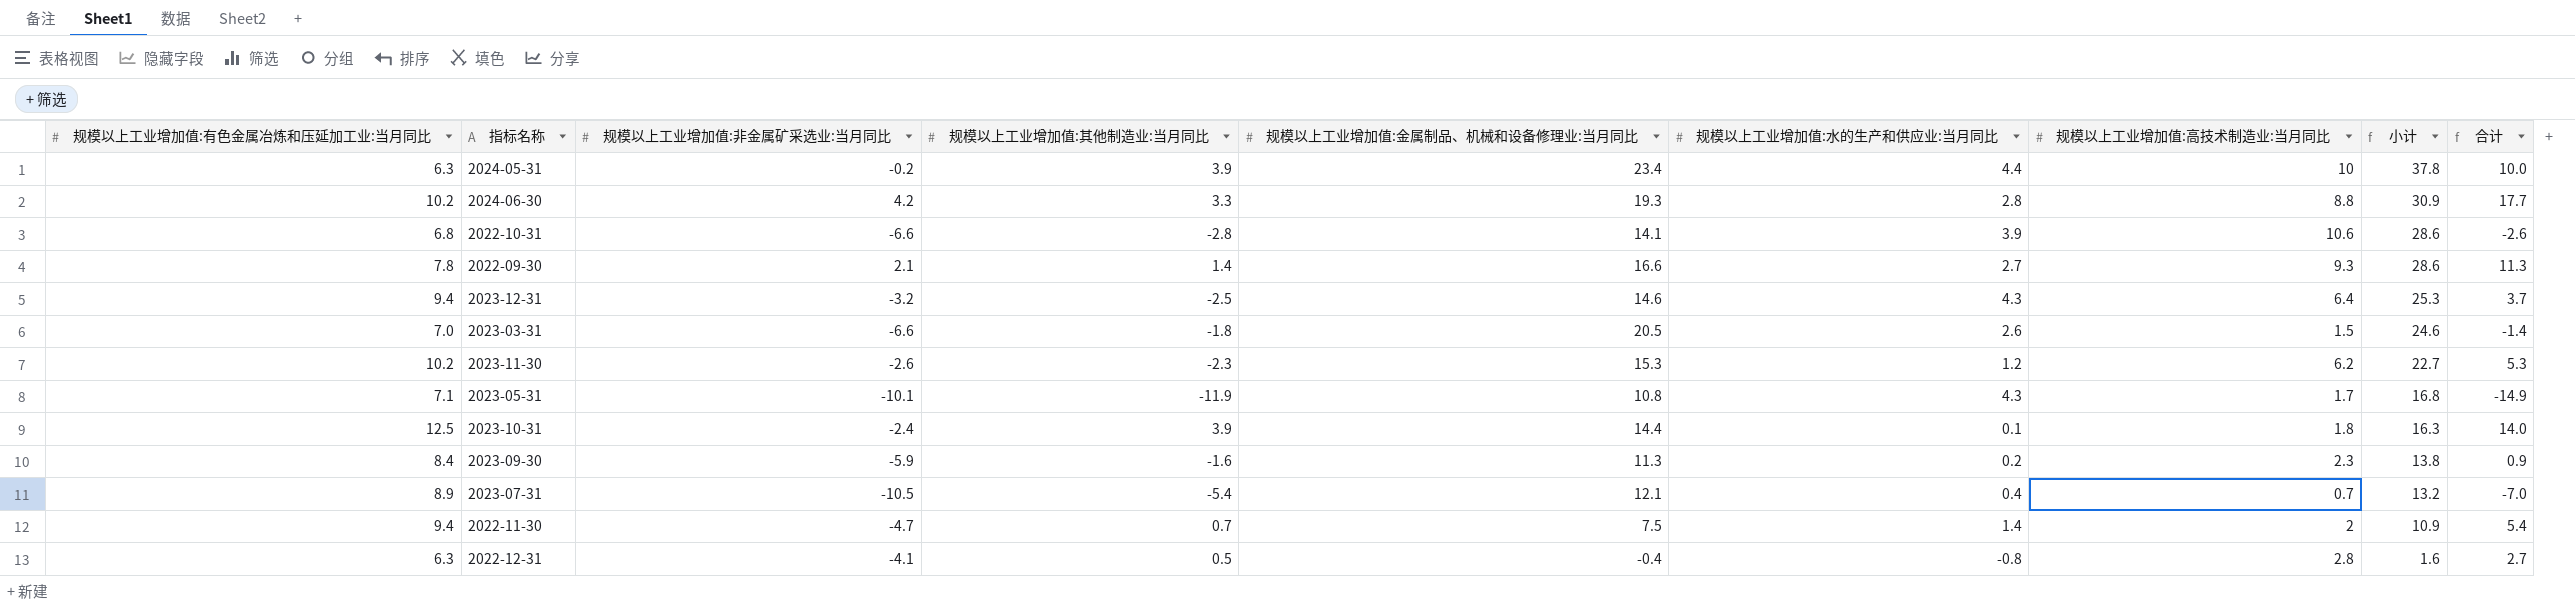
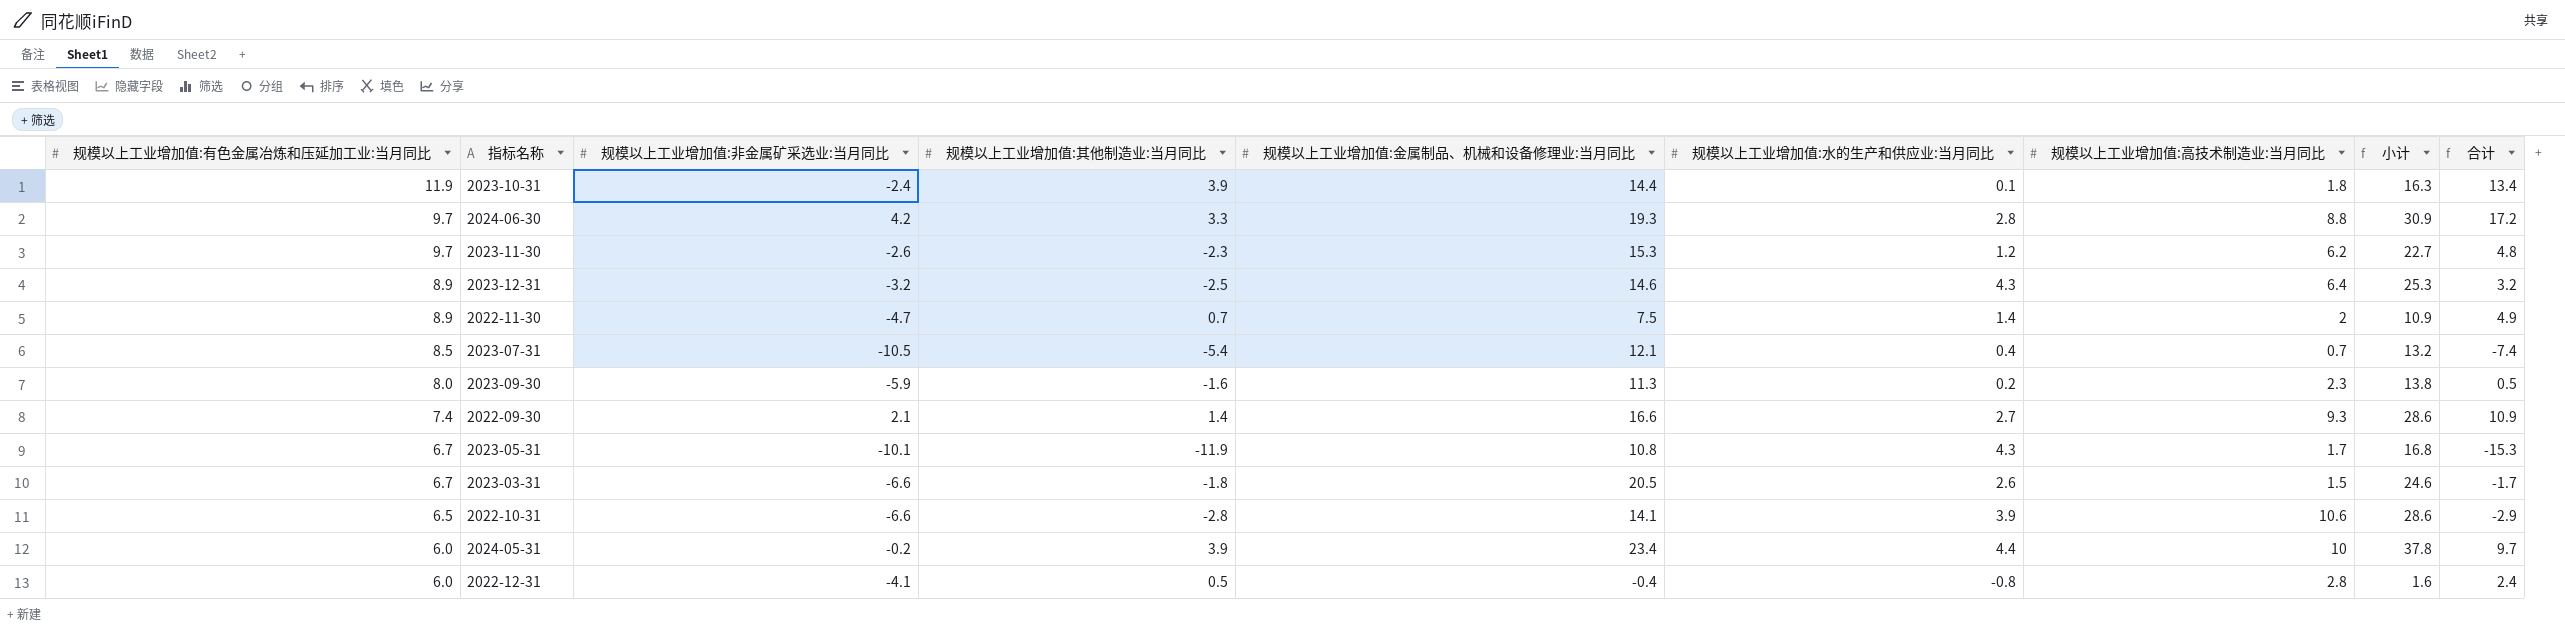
row order: 小计 descending -> 规模以上工业增加值:有色金属冶炼和压延加工业:当月同比 descending
2023-10-31 | 规模以上工业增加值:有色金属冶炼和压延加工业:当月同比: 12.5 -> 11.9
2023-10-31 | 合计: 14.0 -> 13.4
2024-06-30 | 规模以上工业增加值:有色金属冶炼和压延加工业:当月同比: 10.2 -> 9.7
2024-06-30 | 合计: 17.7 -> 17.2
2023-11-30 | 规模以上工业增加值:有色金属冶炼和压延加工业:当月同比: 10.2 -> 9.7
2023-11-30 | 合计: 5.3 -> 4.8
2023-12-31 | 规模以上工业增加值:有色金属冶炼和压延加工业:当月同比: 9.4 -> 8.9
2023-12-31 | 合计: 3.7 -> 3.2
2022-11-30 | 规模以上工业增加值:有色金属冶炼和压延加工业:当月同比: 9.4 -> 8.9
2022-11-30 | 合计: 5.4 -> 4.9
2023-07-31 | 规模以上工业增加值:有色金属冶炼和压延加工业:当月同比: 8.9 -> 8.5
2023-07-31 | 合计: -7.0 -> -7.4
2023-09-30 | 规模以上工业增加值:有色金属冶炼和压延加工业:当月同比: 8.4 -> 8.0
2023-09-30 | 合计: 0.9 -> 0.5
2022-09-30 | 规模以上工业增加值:有色金属冶炼和压延加工业:当月同比: 7.8 -> 7.4
2022-09-30 | 合计: 11.3 -> 10.9
2023-05-31 | 规模以上工业增加值:有色金属冶炼和压延加工业:当月同比: 7.1 -> 6.7
2023-05-31 | 合计: -14.9 -> -15.3
2023-03-31 | 规模以上工业增加值:有色金属冶炼和压延加工业:当月同比: 7.0 -> 6.7
2023-03-31 | 合计: -1.4 -> -1.7
2022-10-31 | 规模以上工业增加值:有色金属冶炼和压延加工业:当月同比: 6.8 -> 6.5
2022-10-31 | 合计: -2.6 -> -2.9
2024-05-31 | 规模以上工业增加值:有色金属冶炼和压延加工业:当月同比: 6.3 -> 6.0
2024-05-31 | 合计: 10.0 -> 9.7
2022-12-31 | 规模以上工业增加值:有色金属冶炼和压延加工业:当月同比: 6.3 -> 6.0
2022-12-31 | 合计: 2.7 -> 2.4

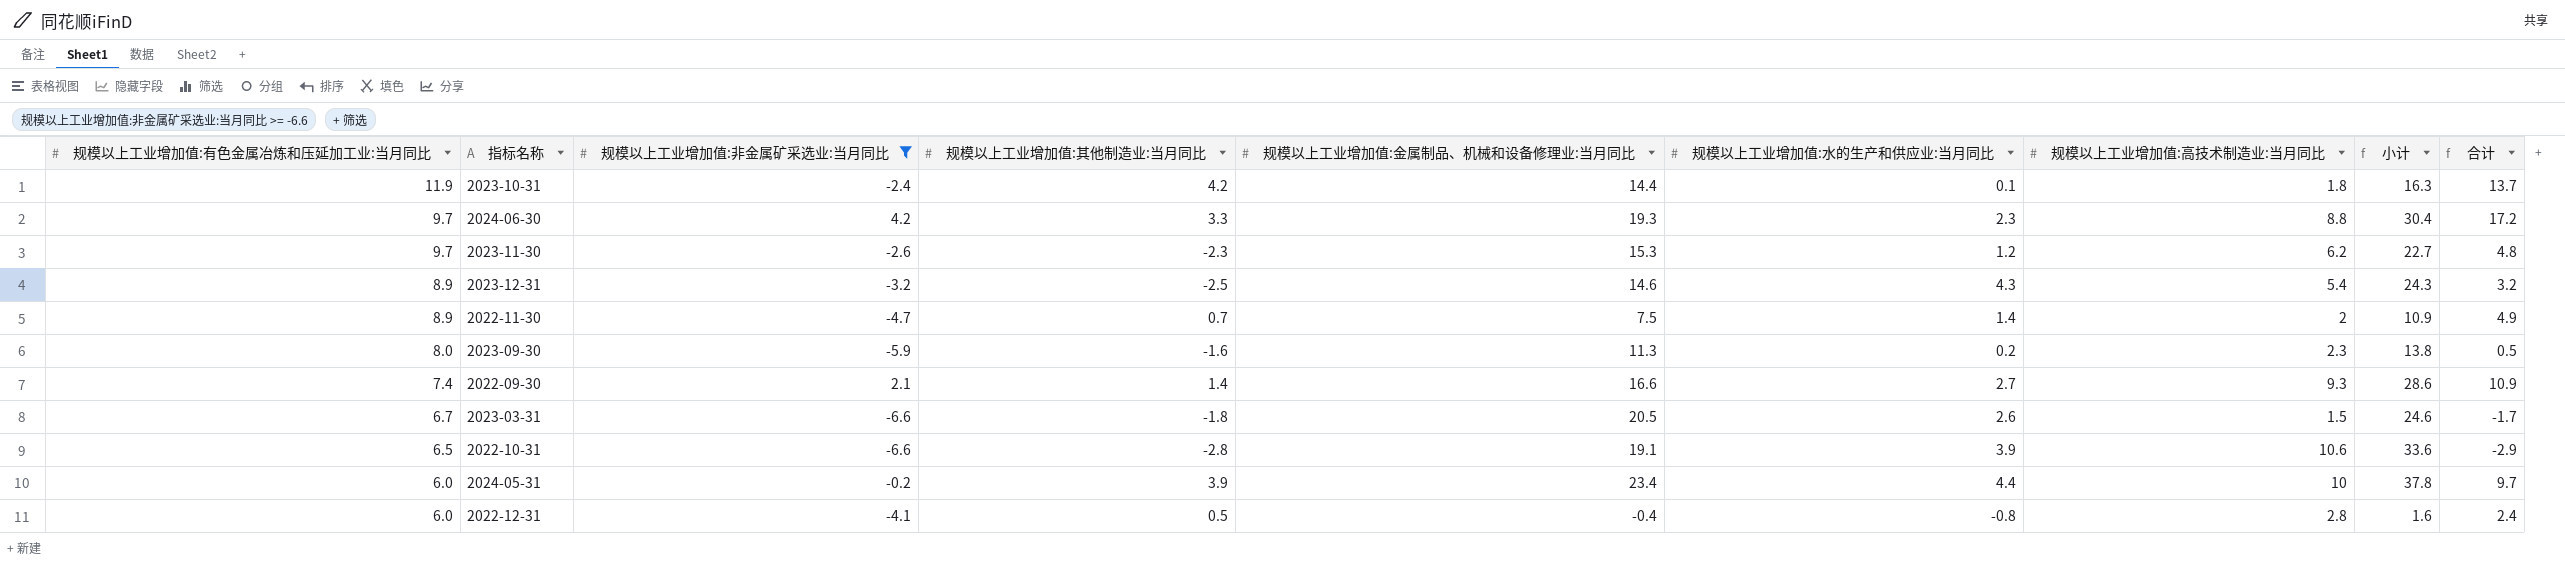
filter: none -> 规模以上工业增加值:非金属矿采选业:当月同比 >= -6.6
2023-10-31 | 规模以上工业增加值:其他制造业:当月同比: 3.9 -> 4.2
2023-10-31 | 合计: 13.4 -> 13.7
2024-06-30 | 规模以上工业增加值:水的生产和供应业:当月同比: 2.8 -> 2.3
2024-06-30 | 小计: 30.9 -> 30.4
2023-12-31 | 规模以上工业增加值:高技术制造业:当月同比: 6.4 -> 5.4
2023-12-31 | 小计: 25.3 -> 24.3
2022-10-31 | 规模以上工业增加值:金属制品、机械和设备修理业:当月同比: 14.1 -> 19.1
2022-10-31 | 小计: 28.6 -> 33.6

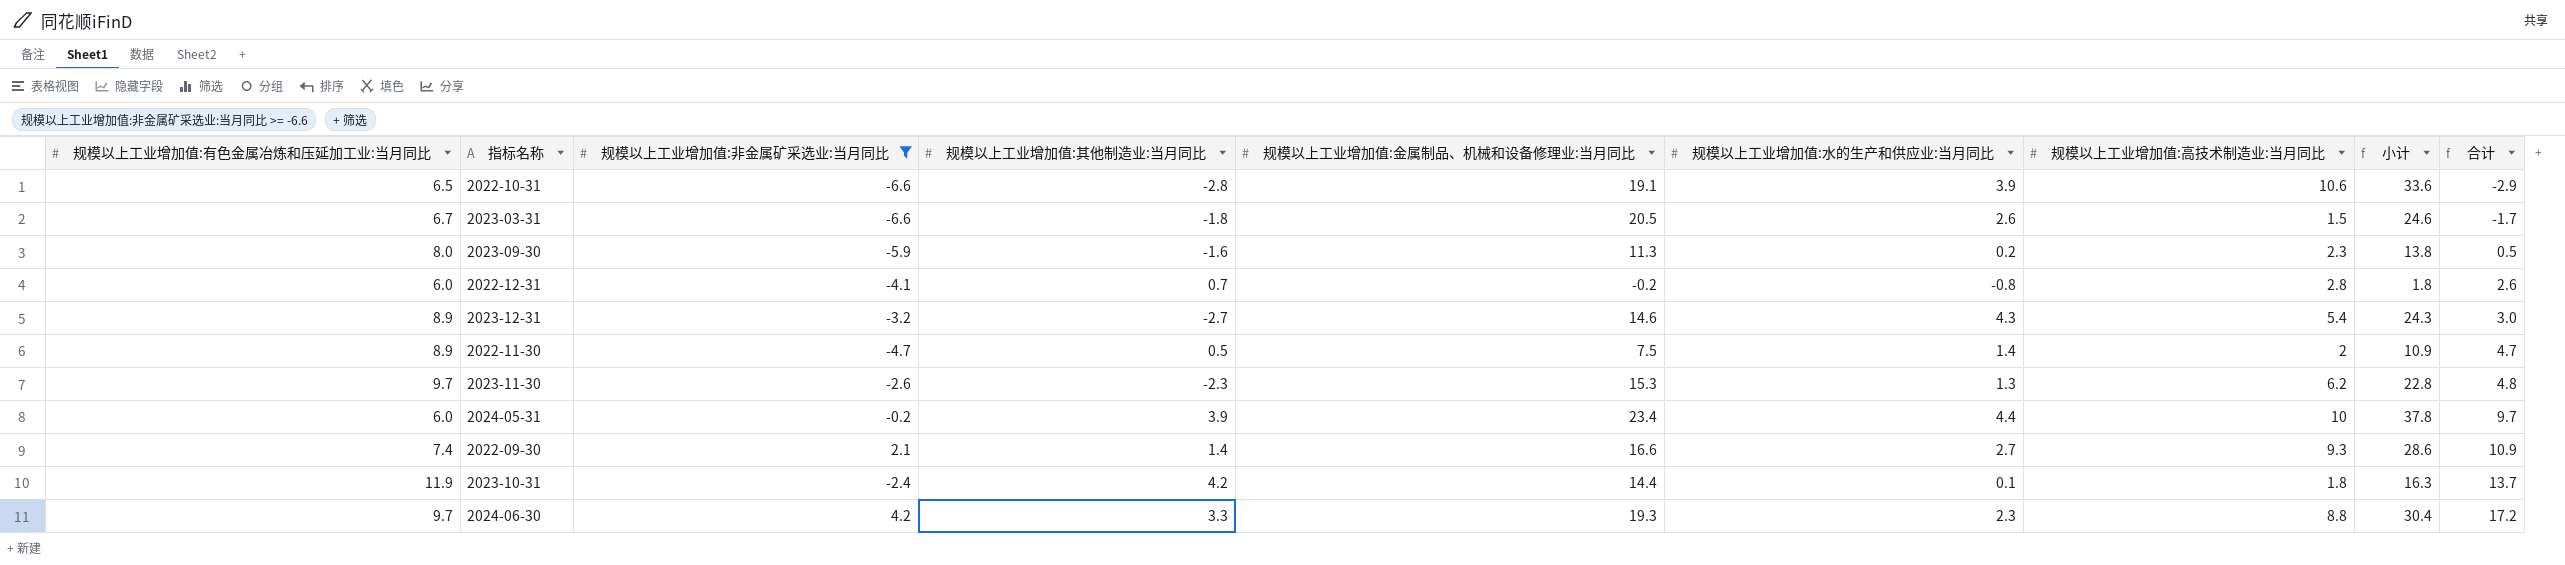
row order: 规模以上工业增加值:有色金属冶炼和压延加工业:当月同比 descending -> 合计 ascending
2022-12-31 | 规模以上工业增加值:其他制造业:当月同比: 0.5 -> 0.7
2022-12-31 | 规模以上工业增加值:金属制品、机械和设备修理业:当月同比: -0.4 -> -0.2
2022-12-31 | 小计: 1.6 -> 1.8
2022-12-31 | 合计: 2.4 -> 2.6
2023-12-31 | 规模以上工业增加值:其他制造业:当月同比: -2.5 -> -2.7
2023-12-31 | 合计: 3.2 -> 3.0
2022-11-30 | 规模以上工业增加值:其他制造业:当月同比: 0.7 -> 0.5
2022-11-30 | 合计: 4.9 -> 4.7
2023-11-30 | 规模以上工业增加值:水的生产和供应业:当月同比: 1.2 -> 1.3
2023-11-30 | 小计: 22.7 -> 22.8

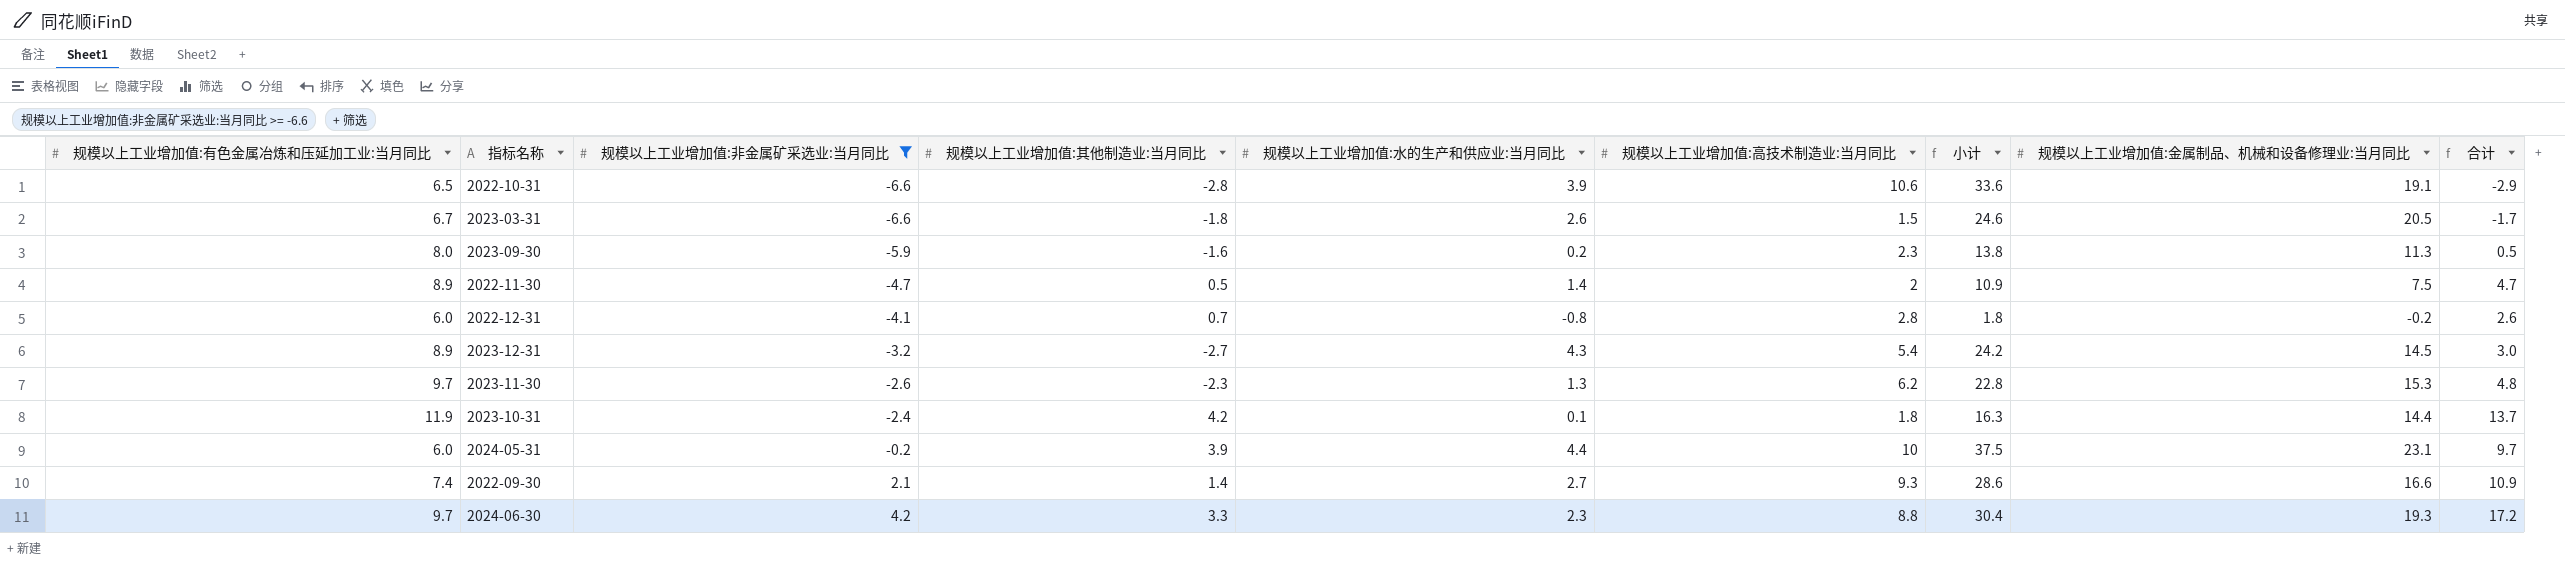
row order: 合计 ascending -> 规模以上工业增加值:非金属矿采选业:当月同比 ascending
column 规模以上工业增加值:金属制品、机械和设备修理业:当月同比 | position: 5 -> 8
2023-12-31 | 小计: 24.3 -> 24.2
2023-12-31 | 规模以上工业增加值:金属制品、机械和设备修理业:当月同比: 14.6 -> 14.5
2024-05-31 | 小计: 37.8 -> 37.5
2024-05-31 | 规模以上工业增加值:金属制品、机械和设备修理业:当月同比: 23.4 -> 23.1

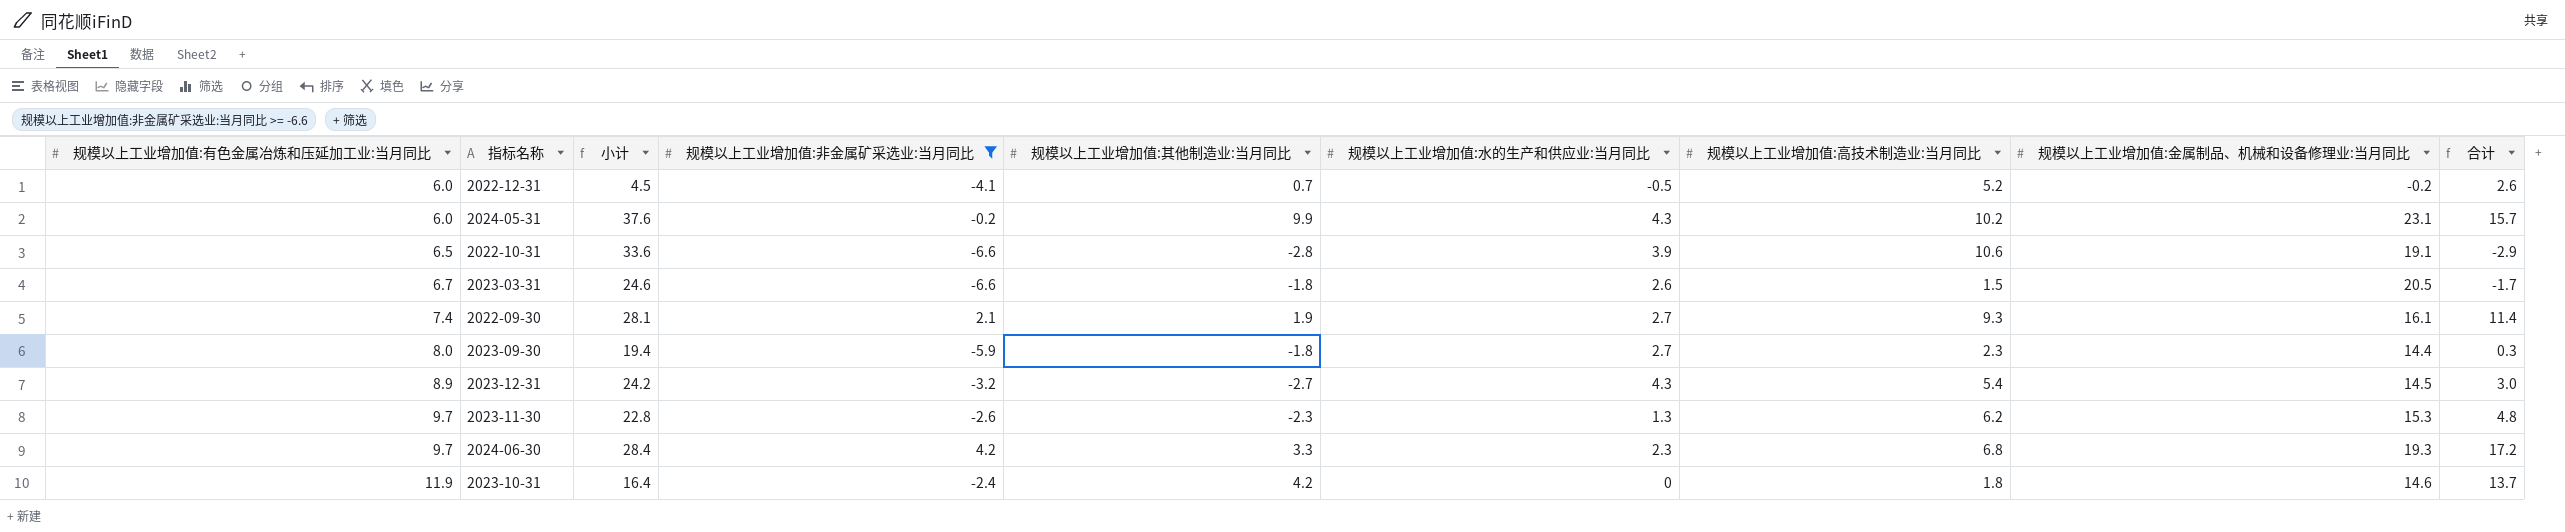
row order: 规模以上工业增加值:非金属矿采选业:当月同比 ascending -> 规模以上工业增加值:有色金属冶炼和压延加工业:当月同比 ascending
column 小计 | position: 7 -> 3
row 2022-11-30: 8.9 | -4.7 | 0.5 | 1.4 | 2 | 10.9 | 7.5 | 4.7 -> none
2022-12-31 | 小计: 1.8 -> 4.5
2022-12-31 | 规模以上工业增加值:水的生产和供应业:当月同比: -0.8 -> -0.5
2022-12-31 | 规模以上工业增加值:高技术制造业:当月同比: 2.8 -> 5.2
2024-05-31 | 小计: 37.5 -> 37.6
2024-05-31 | 规模以上工业增加值:其他制造业:当月同比: 3.9 -> 9.9
2024-05-31 | 规模以上工业增加值:水的生产和供应业:当月同比: 4.4 -> 4.3
2024-05-31 | 规模以上工业增加值:高技术制造业:当月同比: 10 -> 10.2
2024-05-31 | 合计: 9.7 -> 15.7
2022-09-30 | 小计: 28.6 -> 28.1
2022-09-30 | 规模以上工业增加值:其他制造业:当月同比: 1.4 -> 1.9
2022-09-30 | 规模以上工业增加值:金属制品、机械和设备修理业:当月同比: 16.6 -> 16.1
2022-09-30 | 合计: 10.9 -> 11.4
2023-09-30 | 小计: 13.8 -> 19.4
2023-09-30 | 规模以上工业增加值:其他制造业:当月同比: -1.6 -> -1.8
2023-09-30 | 规模以上工业增加值:水的生产和供应业:当月同比: 0.2 -> 2.7
2023-09-30 | 规模以上工业增加值:金属制品、机械和设备修理业:当月同比: 11.3 -> 14.4
2023-09-30 | 合计: 0.5 -> 0.3
2024-06-30 | 小计: 30.4 -> 28.4
2024-06-30 | 规模以上工业增加值:高技术制造业:当月同比: 8.8 -> 6.8
2023-10-31 | 小计: 16.3 -> 16.4
2023-10-31 | 规模以上工业增加值:水的生产和供应业:当月同比: 0.1 -> 0
2023-10-31 | 规模以上工业增加值:金属制品、机械和设备修理业:当月同比: 14.4 -> 14.6

